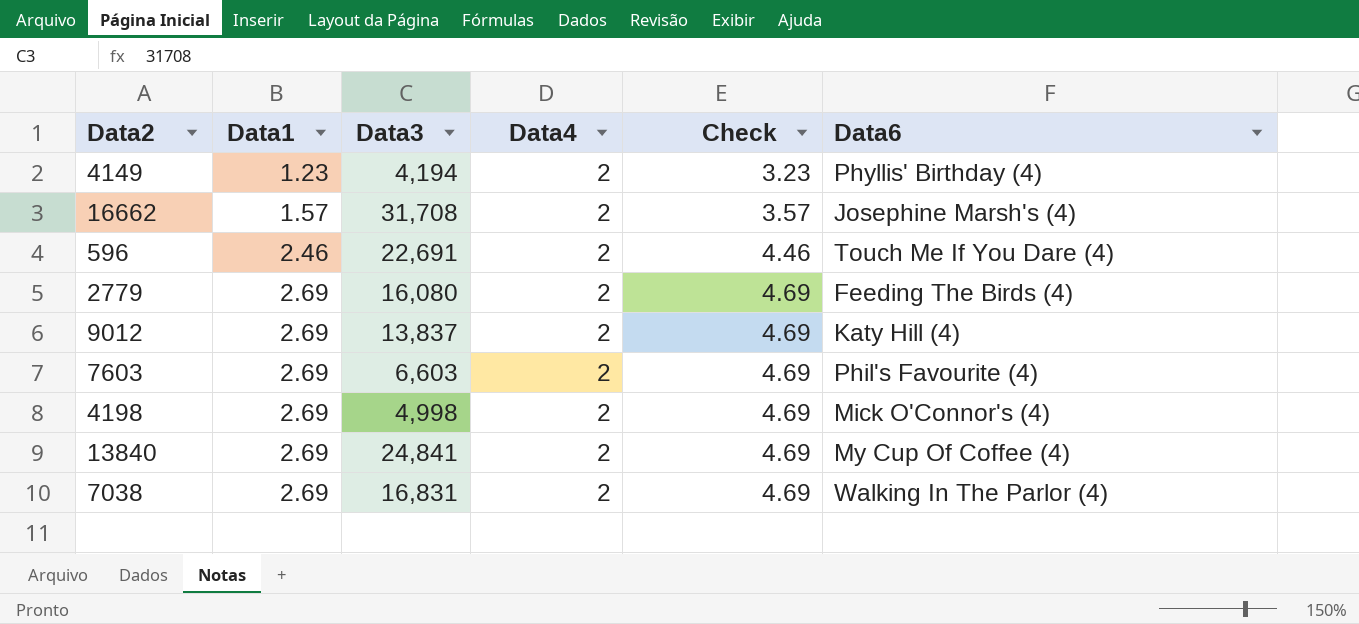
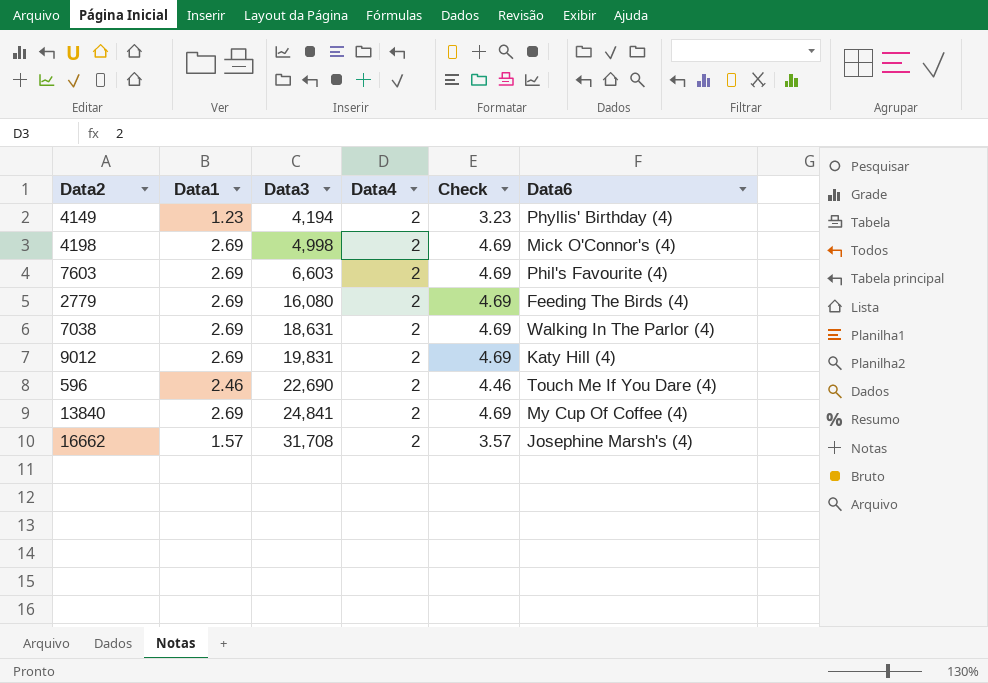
row order: Data1 ascending -> Data3 ascending
7038 | Data3: 16,831 -> 18,631
9012 | Data3: 13,837 -> 19,831
596 | Data3: 22,691 -> 22,690

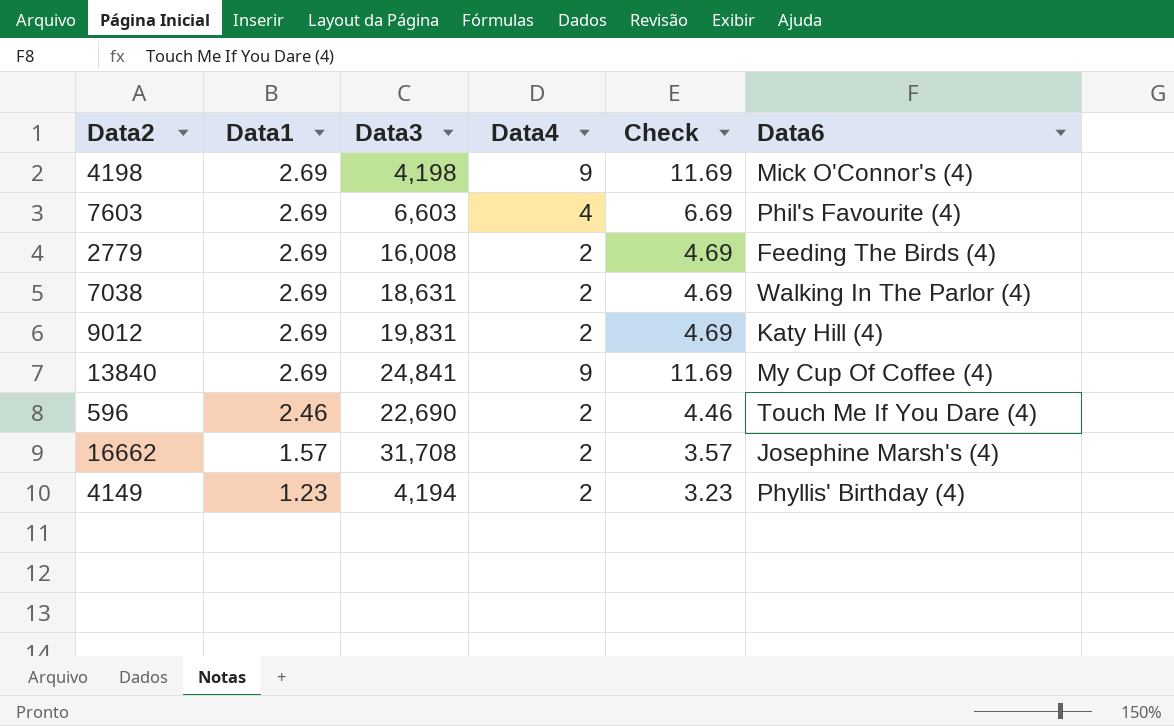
row order: Data3 ascending -> Data1 descending
4198 | Data3: 4,998 -> 4,198
4198 | Data4: 2 -> 9
4198 | Check: 4.69 -> 11.69
7603 | Data4: 2 -> 4
7603 | Check: 4.69 -> 6.69
2779 | Data3: 16,080 -> 16,008
13840 | Data4: 2 -> 9
13840 | Check: 4.69 -> 11.69

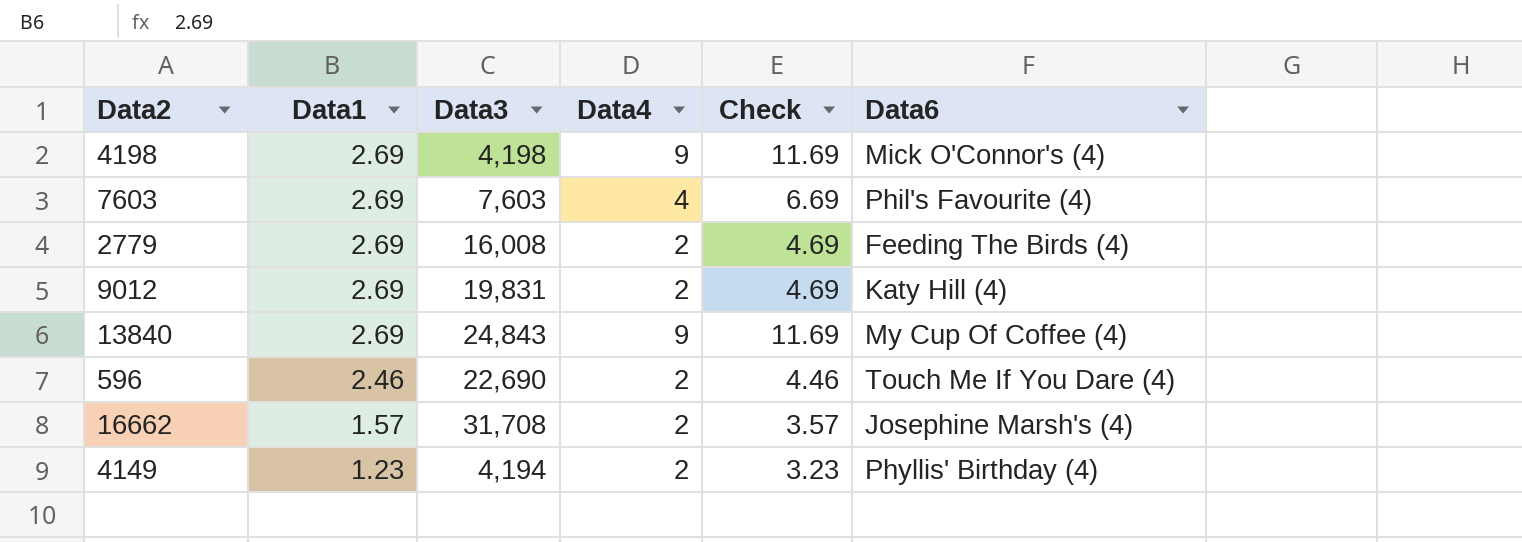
row 7038: 2.69 | 18,631 | 2 | 4.69 | Walking In The Parlor (4) -> none
7603 | Data3: 6,603 -> 7,603
13840 | Data3: 24,841 -> 24,843

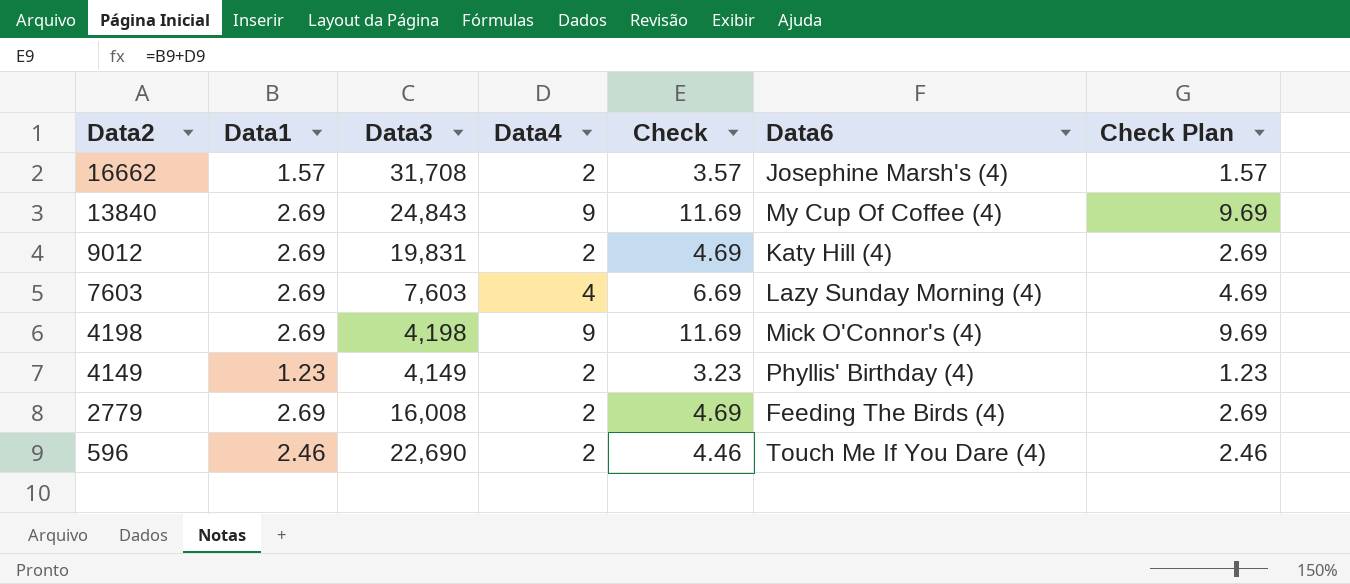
row order: Data1 descending -> Data2 descending
column Check Plan | formula: none -> [Check] - 2
7603 | Data6: Phil's Favourite (4) -> Lazy Sunday Morning (4)
4149 | Data3: 4,194 -> 4,149

